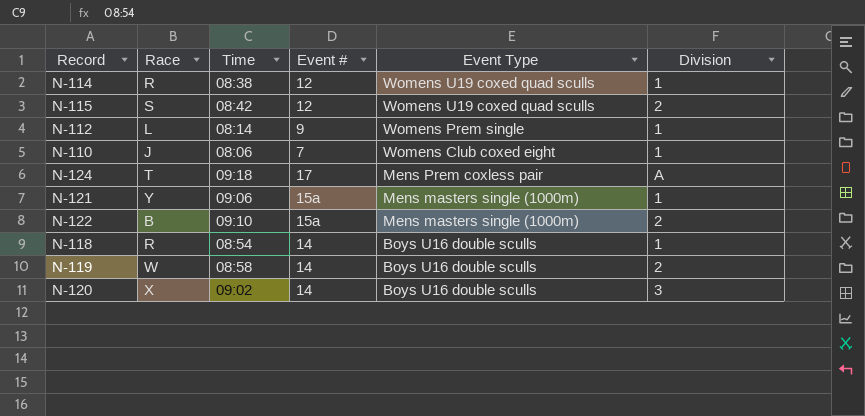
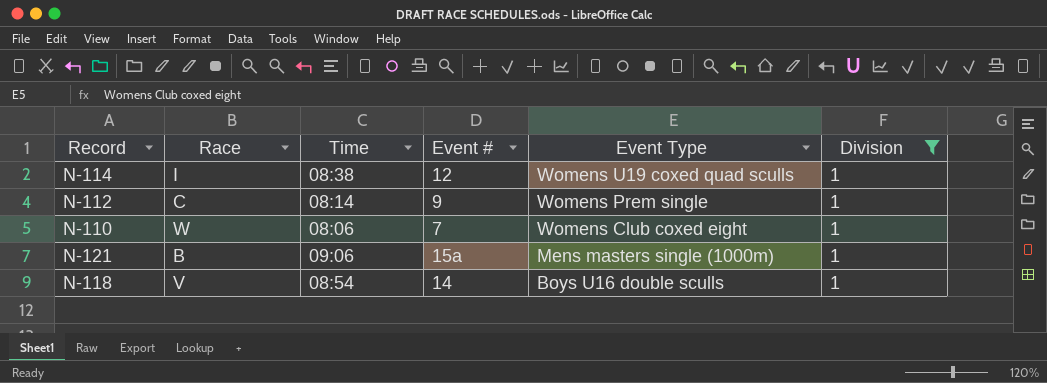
filter: none -> Division = 1
N-114 | Race: R -> I
N-112 | Race: L -> C
N-110 | Race: J -> W
N-121 | Race: Y -> B
N-118 | Race: R -> V

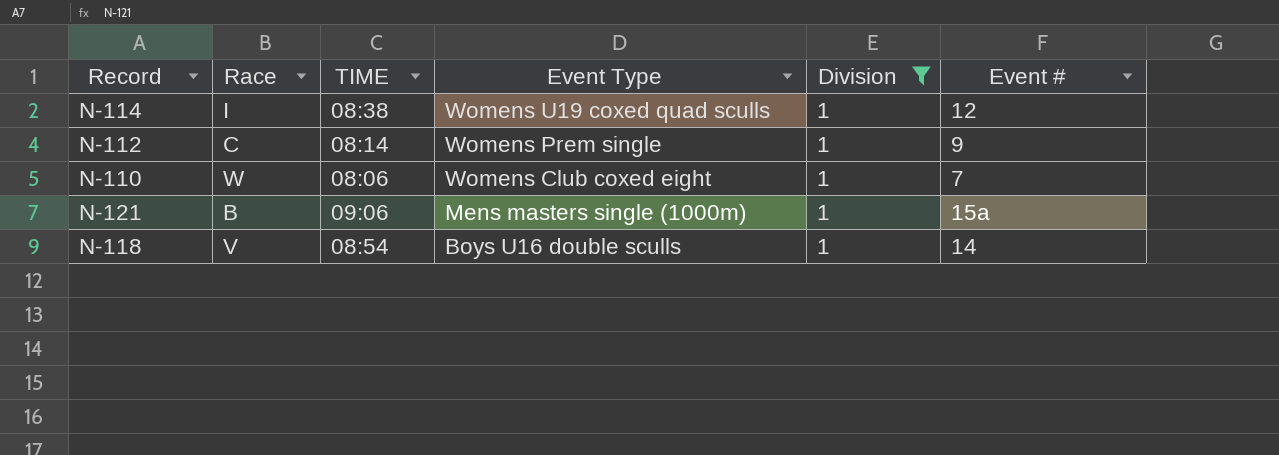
column name: Time -> TIME
column Event # | position: 4 -> 6

